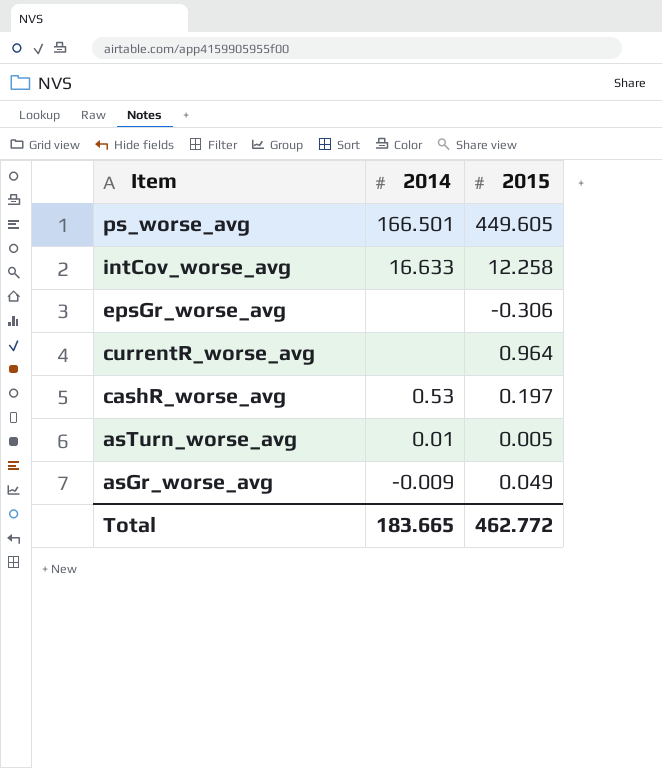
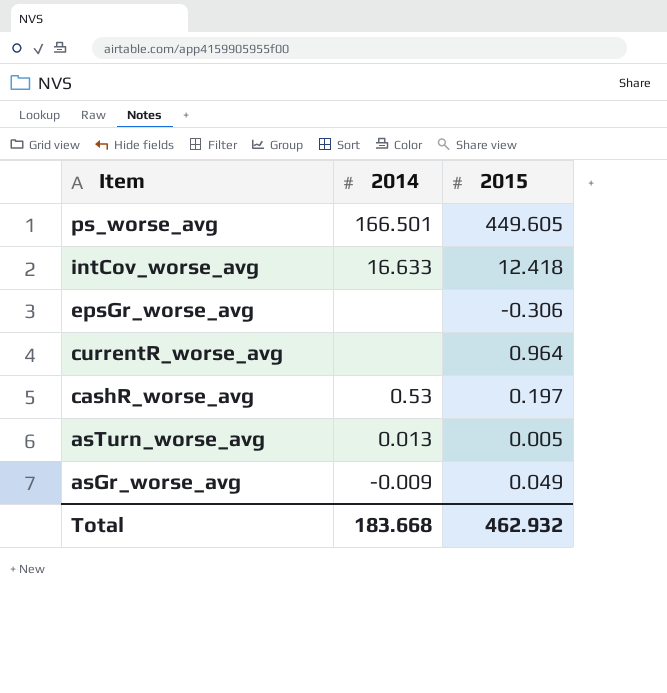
intCov_worse_avg | 2015: 12.258 -> 12.418
asTurn_worse_avg | 2014: 0.01 -> 0.013
Total | 2014: 183.665 -> 183.668
Total | 2015: 462.772 -> 462.932

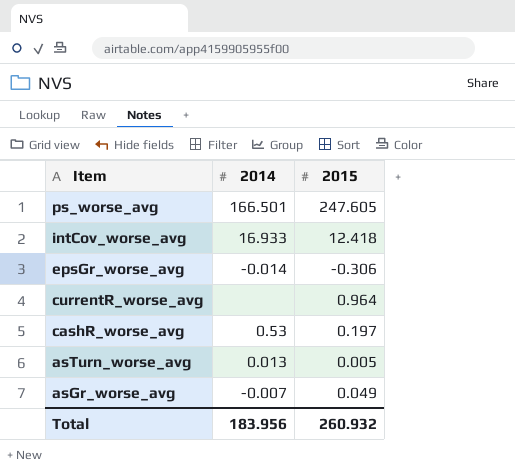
ps_worse_avg | 2015: 449.605 -> 247.605
intCov_worse_avg | 2014: 16.633 -> 16.933
epsGr_worse_avg | 2014: none -> -0.014
asGr_worse_avg | 2014: -0.009 -> -0.007
Total | 2014: 183.668 -> 183.956
Total | 2015: 462.932 -> 260.932

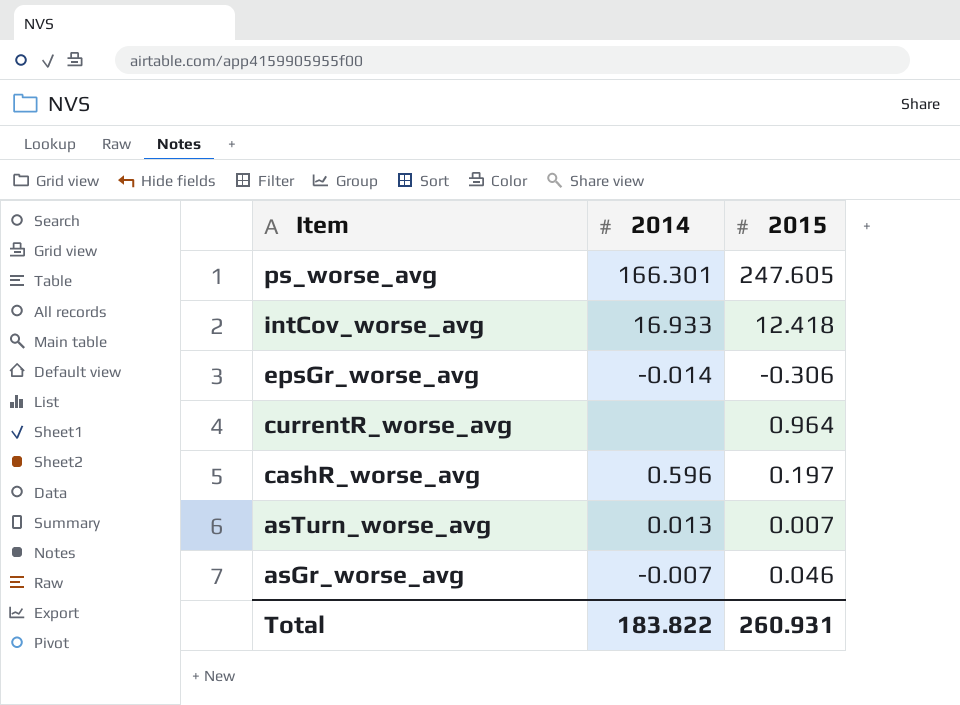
ps_worse_avg | 2014: 166.501 -> 166.301
cashR_worse_avg | 2014: 0.53 -> 0.596
asTurn_worse_avg | 2015: 0.005 -> 0.007
asGr_worse_avg | 2015: 0.049 -> 0.046
Total | 2014: 183.956 -> 183.822
Total | 2015: 260.932 -> 260.931

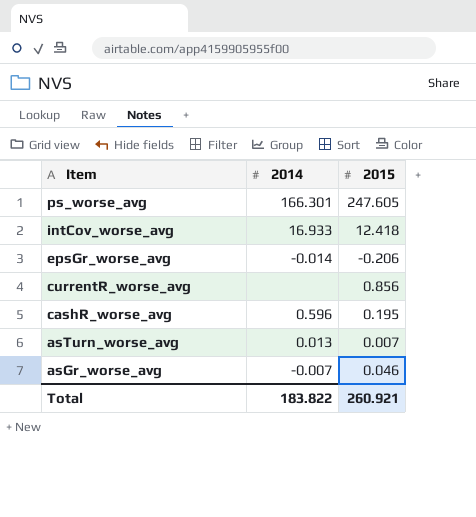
epsGr_worse_avg | 2015: -0.306 -> -0.206
currentR_worse_avg | 2015: 0.964 -> 0.856
cashR_worse_avg | 2015: 0.197 -> 0.195
Total | 2015: 260.931 -> 260.921

